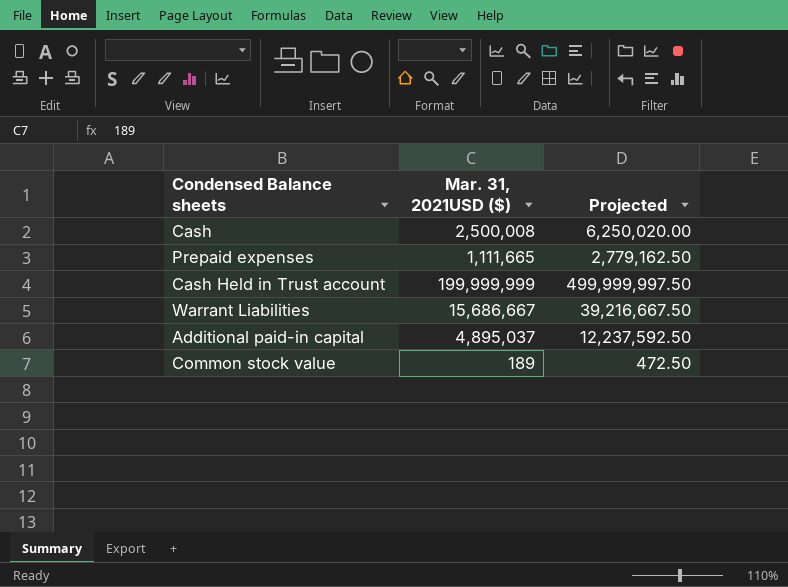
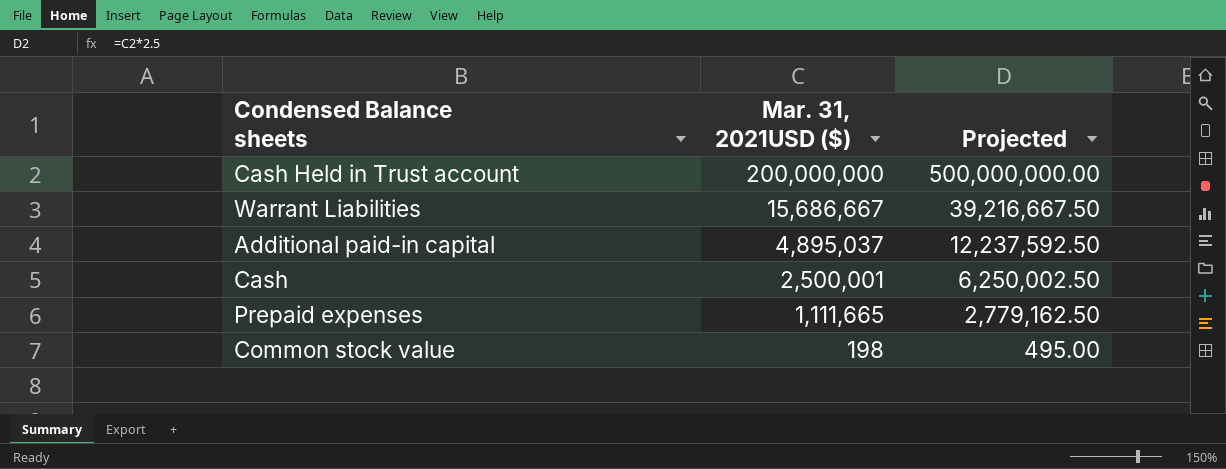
row order: none -> Mar. 31, 2021USD ($) descending
Cash Held in Trust account | Mar. 31, 2021USD ($): 199,999,999 -> 200,000,000
Cash Held in Trust account | Projected: 499,999,997.50 -> 500,000,000.00
Cash | Mar. 31, 2021USD ($): 2,500,008 -> 2,500,001
Cash | Projected: 6,250,020.00 -> 6,250,002.50
Common stock value | Mar. 31, 2021USD ($): 189 -> 198
Common stock value | Projected: 472.50 -> 495.00

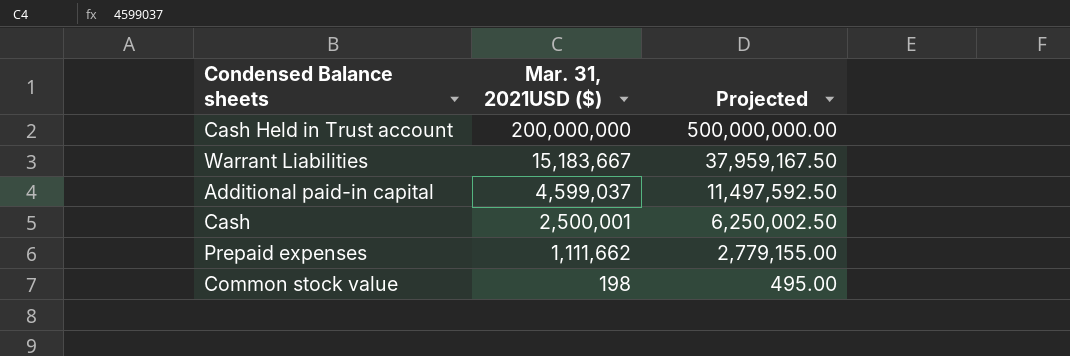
Warrant Liabilities | Mar. 31, 2021USD ($): 15,686,667 -> 15,183,667
Warrant Liabilities | Projected: 39,216,667.50 -> 37,959,167.50
Additional paid-in capital | Mar. 31, 2021USD ($): 4,895,037 -> 4,599,037
Additional paid-in capital | Projected: 12,237,592.50 -> 11,497,592.50
Prepaid expenses | Mar. 31, 2021USD ($): 1,111,665 -> 1,111,662
Prepaid expenses | Projected: 2,779,162.50 -> 2,779,155.00

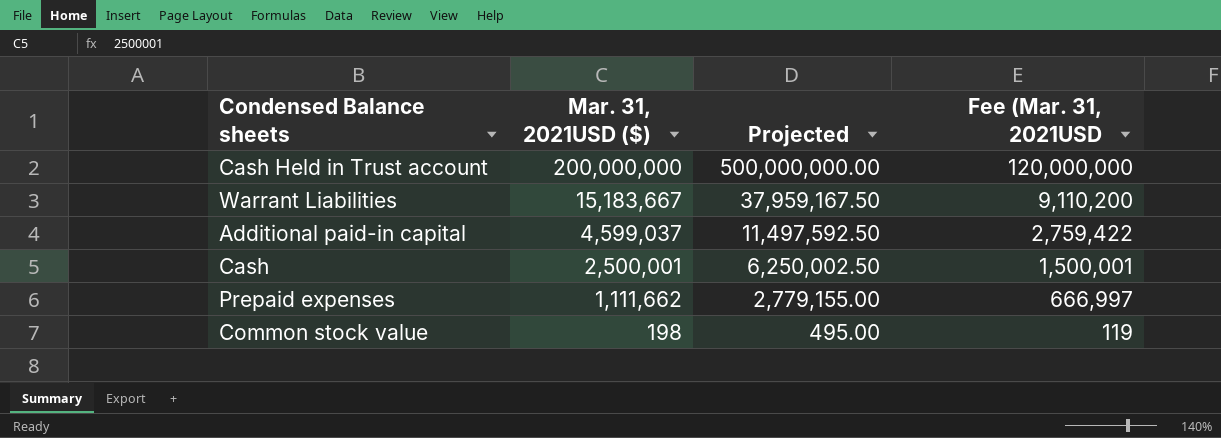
column Fee (Mar. 31, 2021USD | formula: none -> [Mar. 31, 2021USD ($)] * 0.6

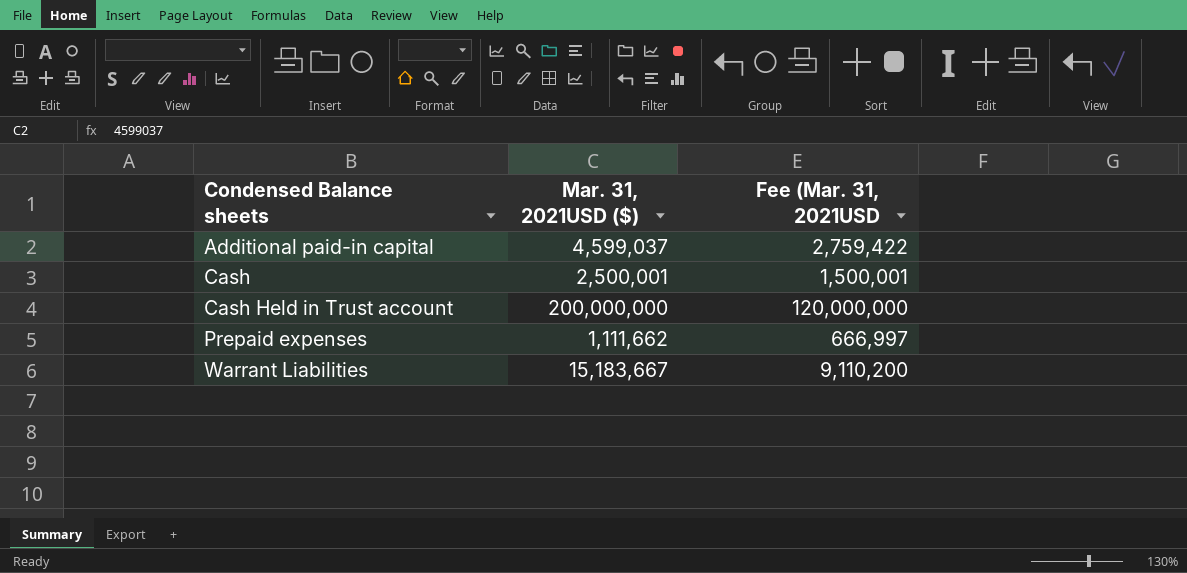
row order: Mar. 31, 2021USD ($) descending -> Condensed Balance sheets ascending
column Projected | formula: [Mar. 31, 2021USD ($)] * 2.5 -> none
row Common stock value: 198 | 495.00 | 119 -> none

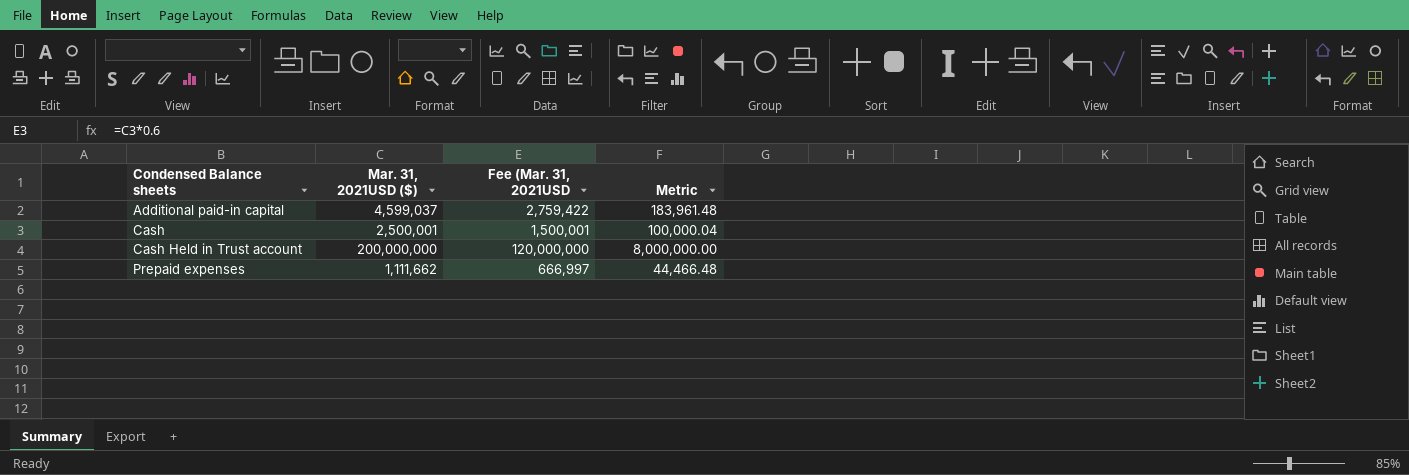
column Metric | formula: none -> [Mar. 31, 2021USD ($)] * 0.04
row Warrant Liabilities: 15,183,667 | 9,110,200 -> none

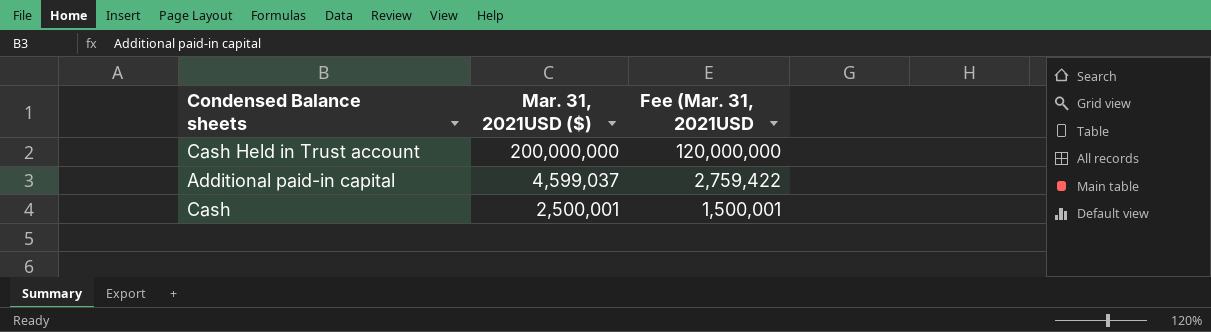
row order: Condensed Balance sheets ascending -> Mar. 31, 2021USD ($) descending
column Metric | formula: [Mar. 31, 2021USD ($)] * 0.04 -> none
row Prepaid expenses: 1,111,662 | 666,997 | 44,466.48 -> none

